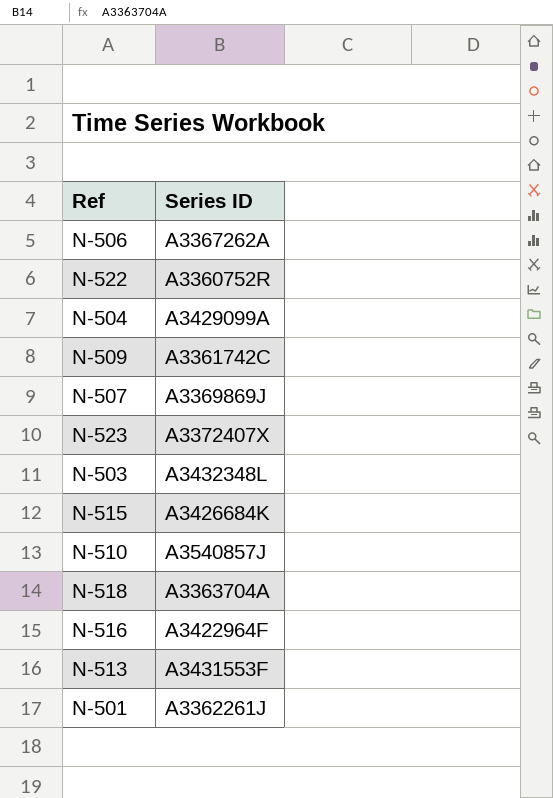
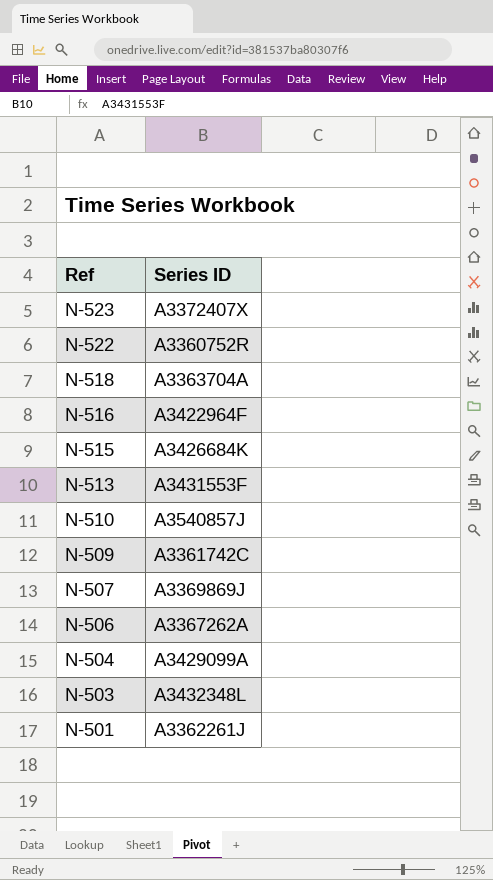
row order: none -> Ref descending

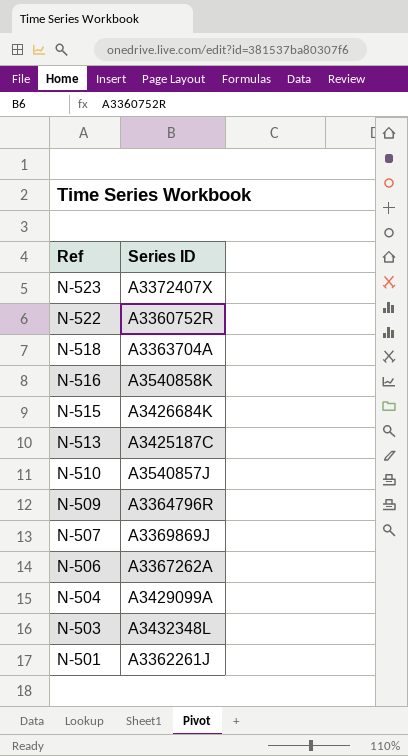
N-516 | Series ID: A3422964F -> A3540858K
N-513 | Series ID: A3431553F -> A3425187C
N-509 | Series ID: A3361742C -> A3364796R

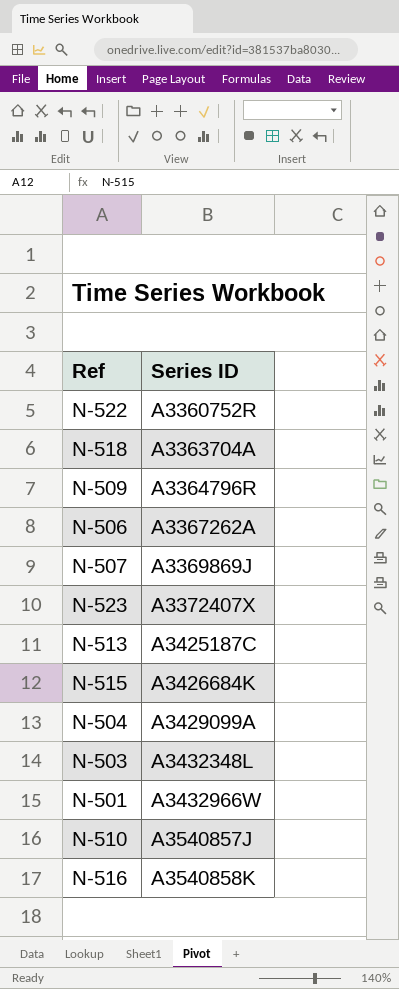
row order: Ref descending -> Series ID ascending
N-501 | Series ID: A3362261J -> A3432966W

